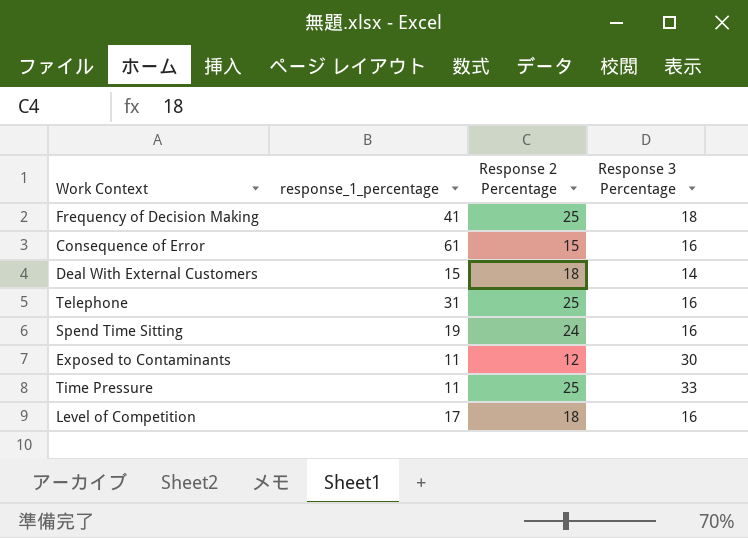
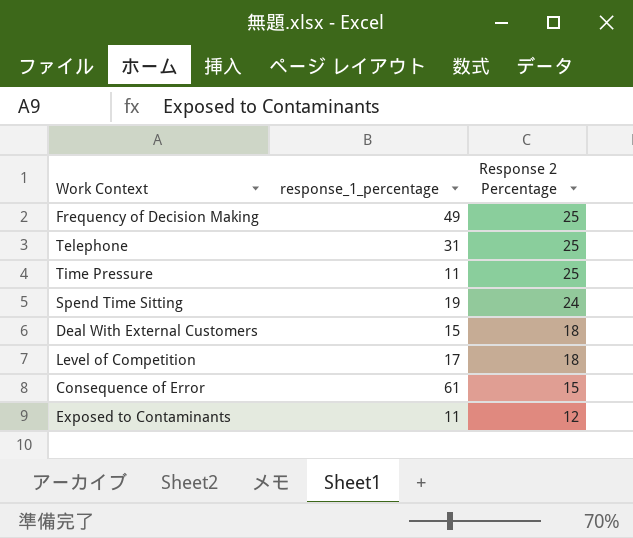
row order: none -> Response 2 Percentage descending
column Response 3 Percentage | position: 4 -> none
Frequency of Decision Making | response_1_percentage: 41 -> 49

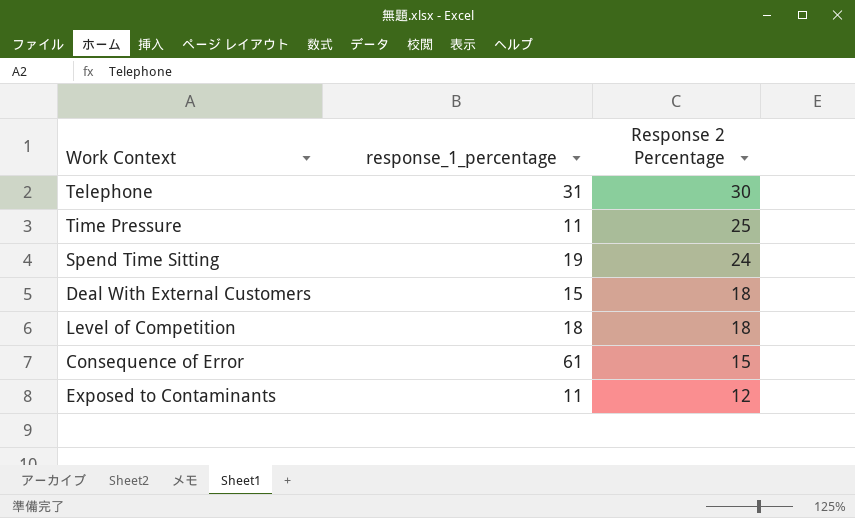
row Frequency of Decision Making: 49 | 25 -> none
Telephone | Response 2 Percentage: 25 -> 30
Level of Competition | response_1_percentage: 17 -> 18

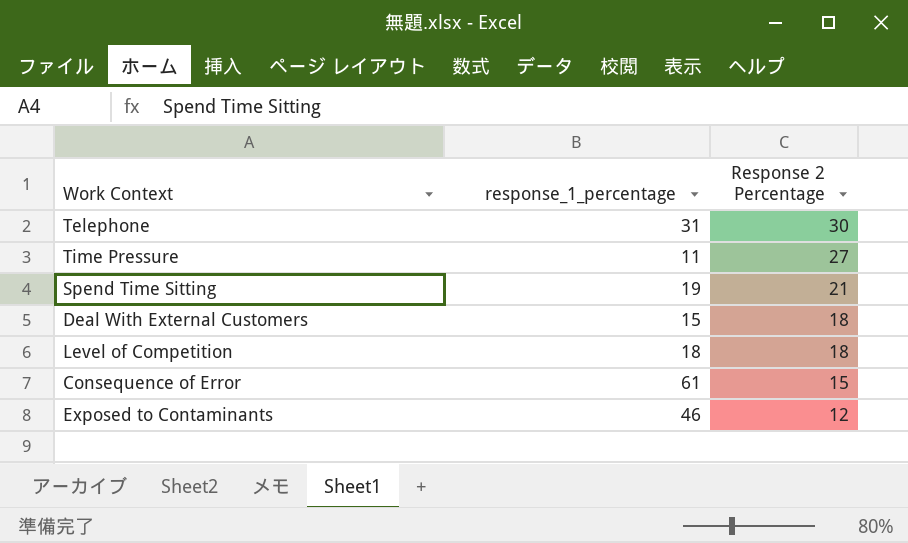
Time Pressure | Response 2 Percentage: 25 -> 27
Spend Time Sitting | Response 2 Percentage: 24 -> 21
Exposed to Contaminants | response_1_percentage: 11 -> 46

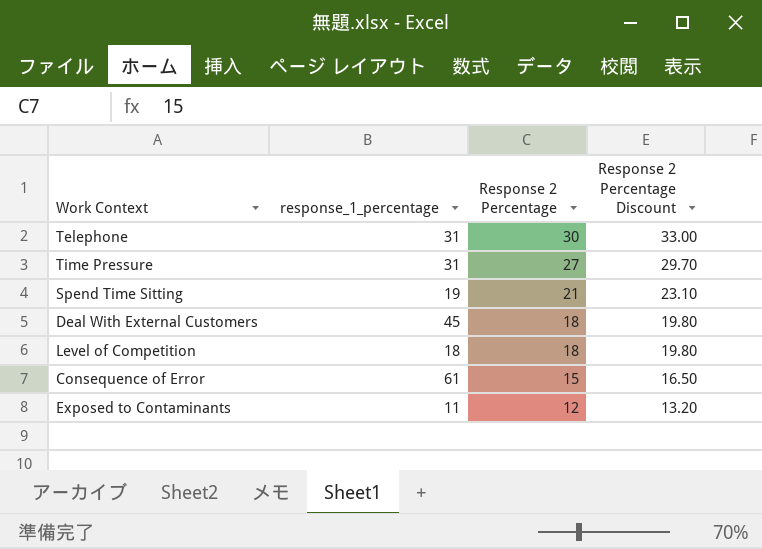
column Response 2 Percentage Discount | formula: none -> [Response 2 Percentage] * 1.1
Time Pressure | response_1_percentage: 11 -> 31
Deal With External Customers | response_1_percentage: 15 -> 45
Exposed to Contaminants | response_1_percentage: 46 -> 11

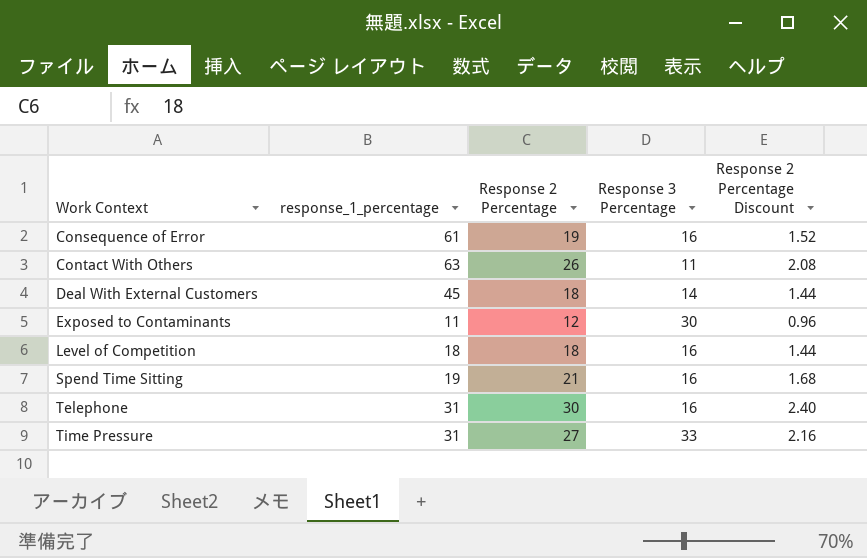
row order: Response 2 Percentage descending -> Work Context ascending
column Response 3 Percentage | position: none -> 4
column Response 2 Percentage Discount | formula: [Response 2 Percentage] * 1.1 -> [Response 2 Percentage] * 0.08
Consequence of Error | Response 2 Percentage: 15 -> 19
row Contact With Others: none -> 63 | 26 | 11 | 2.08

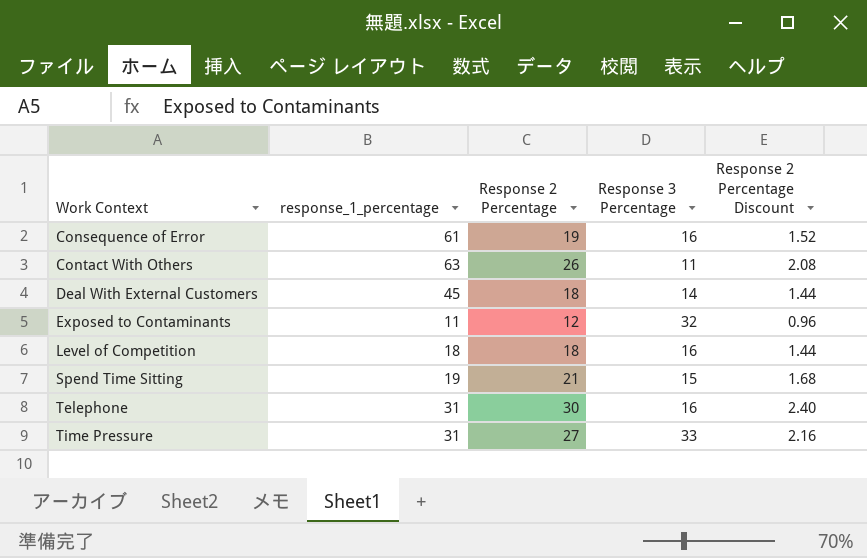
Exposed to Contaminants | Response 3 Percentage: 30 -> 32
Spend Time Sitting | Response 3 Percentage: 16 -> 15

